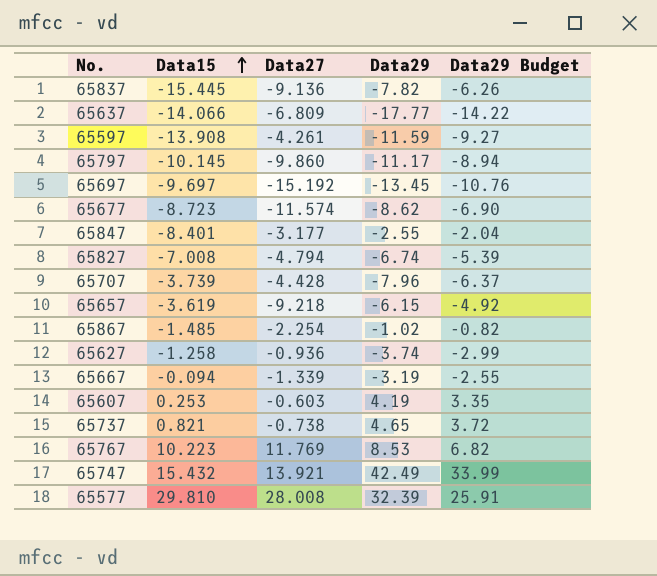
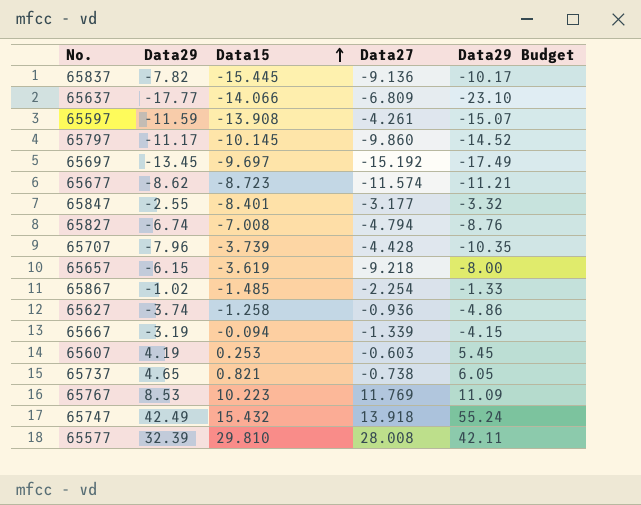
column Data29 | position: 4 -> 2
column Data29 Budget | formula: [Data29] * 0.8 -> [Data29] * 1.3
65747 | Data27: 13.921 -> 13.918

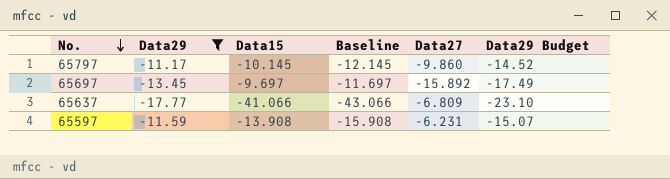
filter: none -> Data29 <= -11.17
row order: Data15 ascending -> No. descending
column Baseline | formula: none -> [Data15] - 2
65697 | Data27: -15.192 -> -15.892
65637 | Data15: -14.066 -> -41.066
65597 | Data27: -4.261 -> -6.231

